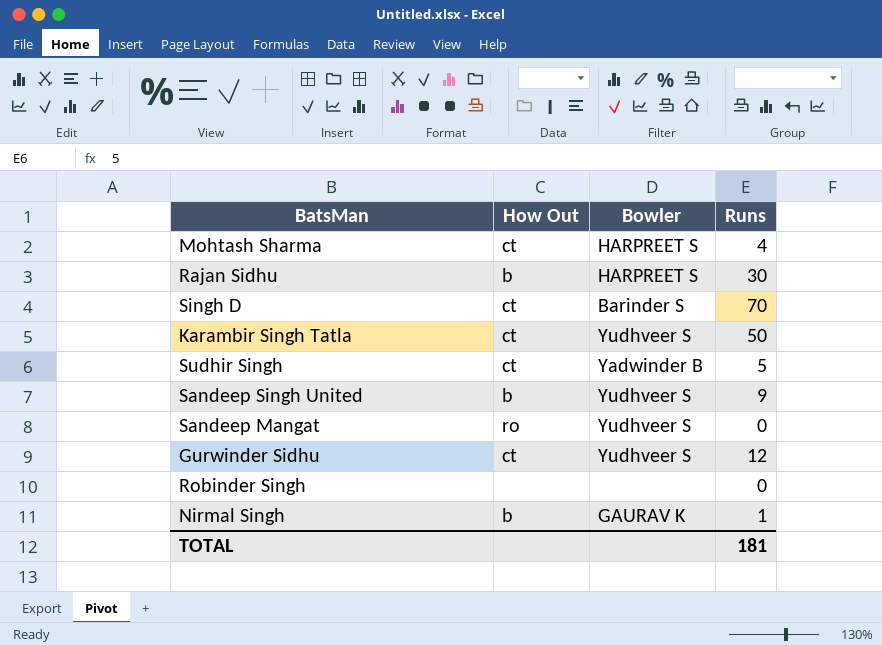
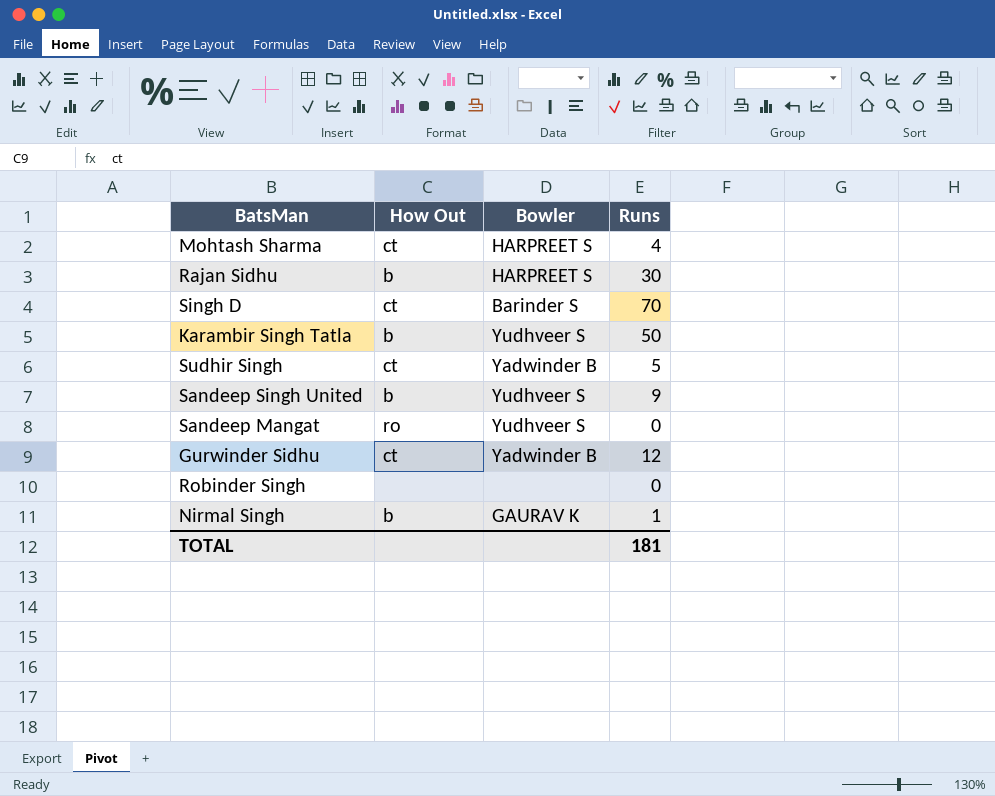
Karambir Singh Tatla | How Out: ct -> b
Gurwinder Sidhu | Bowler: Yudhveer S -> Yadwinder B

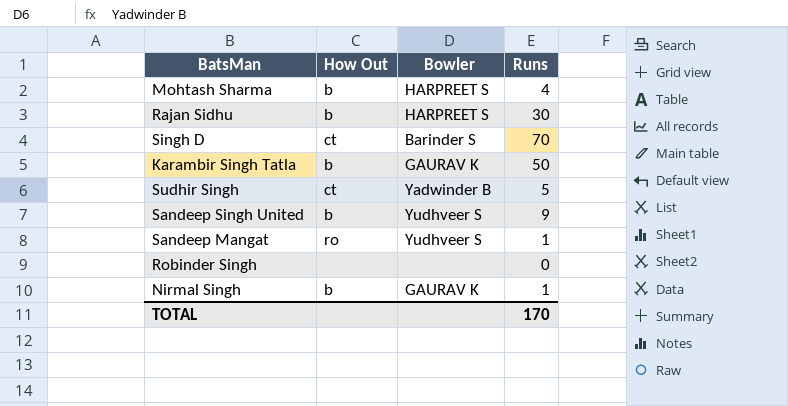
row Gurwinder Sidhu: ct | Yadwinder B | 12 -> none
Mohtash Sharma | How Out: ct -> b
Karambir Singh Tatla | Bowler: Yudhveer S -> GAURAV K
Sandeep Mangat | Runs: 0 -> 1
TOTAL | Runs: 181 -> 170

